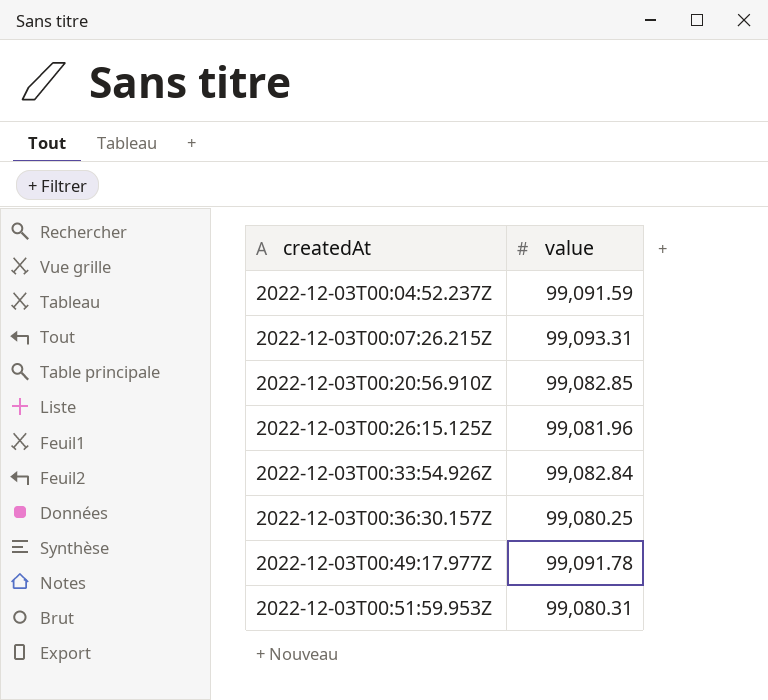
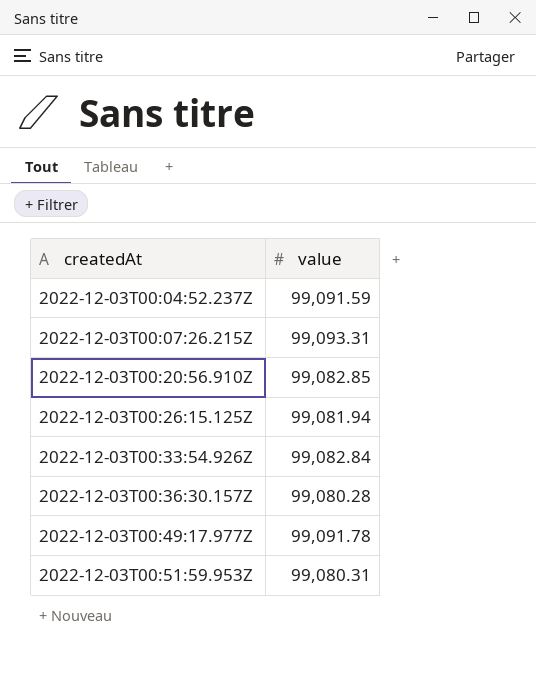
2022-12-03T00:26:15.125Z | value: 99,081.96 -> 99,081.94
2022-12-03T00:36:30.157Z | value: 99,080.25 -> 99,080.28

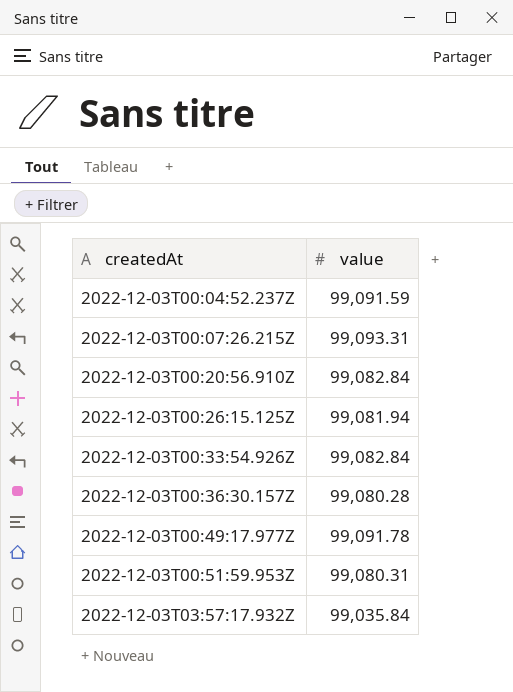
2022-12-03T00:20:56.910Z | value: 99,082.85 -> 99,082.84
row 2022-12-03T03:57:17.932Z: none -> 99,035.84

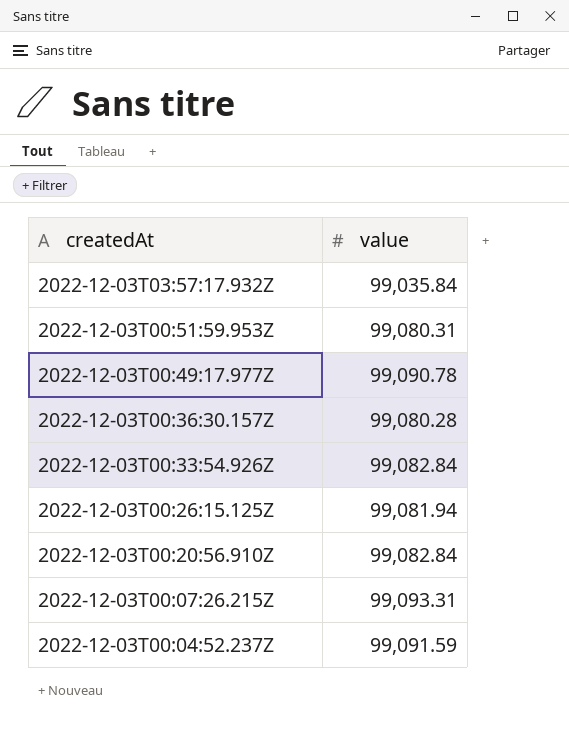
row order: createdAt ascending -> createdAt descending
2022-12-03T00:49:17.977Z | value: 99,091.78 -> 99,090.78

